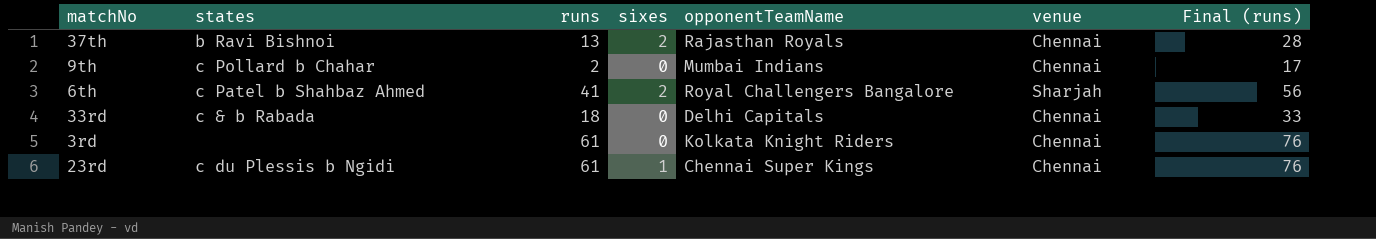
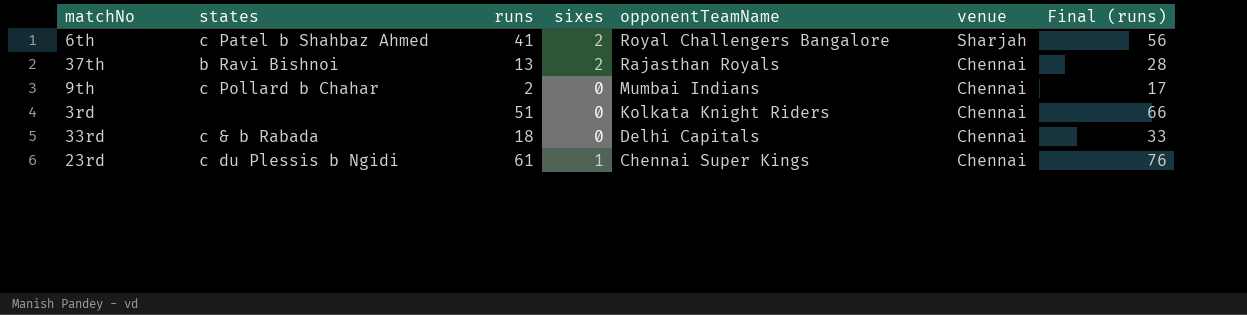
row order: none -> opponentTeamName descending
3rd | runs: 61 -> 51
3rd | Final (runs): 76 -> 66

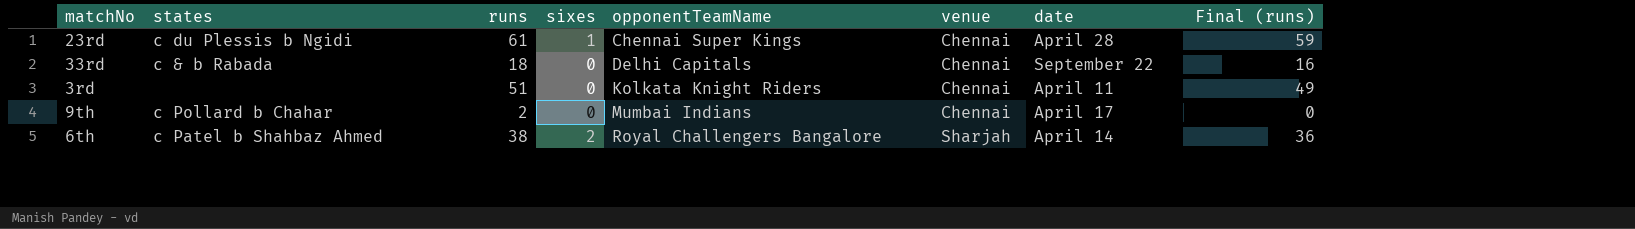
row order: opponentTeamName descending -> opponentTeamName ascending
column date | position: none -> 7
column Final (runs) | formula: [runs] + 15 -> [runs] - 2
row 37th: b Ravi Bishnoi | 13 | 2 | Rajasthan Royals | Chennai | 28 -> none
6th | runs: 41 -> 38

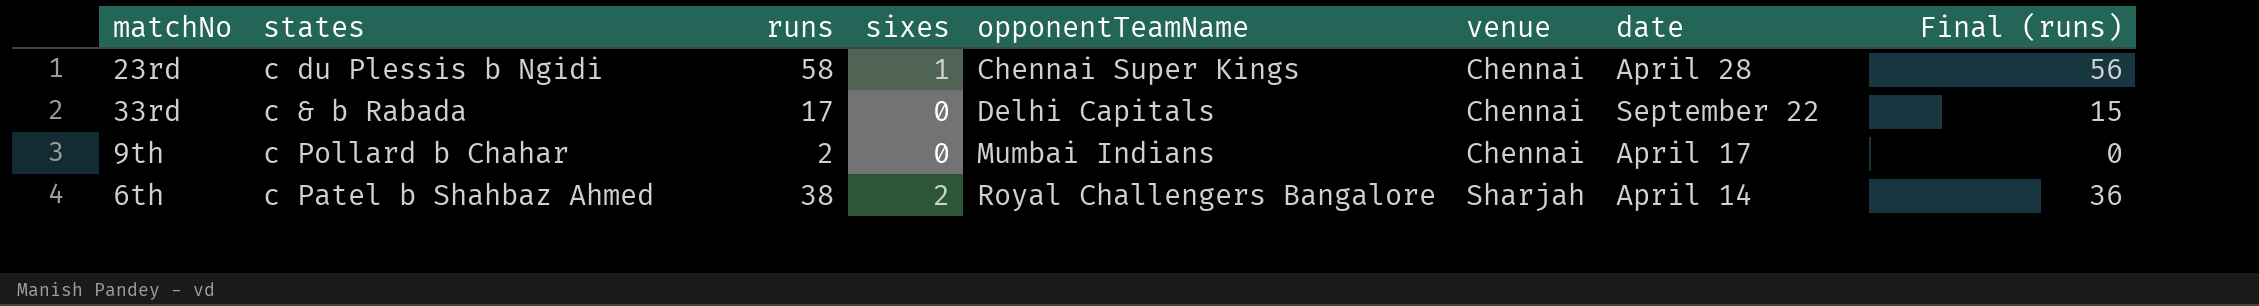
row 3rd: none | 51 | 0 | Kolkata Knight Riders | Chennai | April 11 | 49 -> none
23rd | runs: 61 -> 58
23rd | Final (runs): 59 -> 56
33rd | runs: 18 -> 17
33rd | Final (runs): 16 -> 15

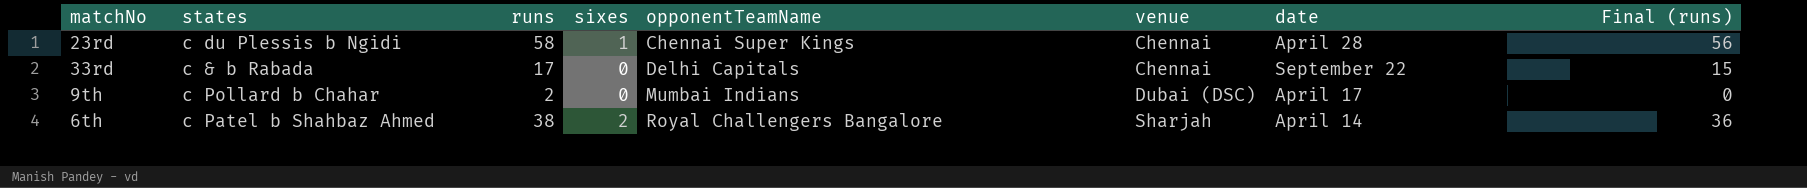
9th | venue: Chennai -> Dubai (DSC)

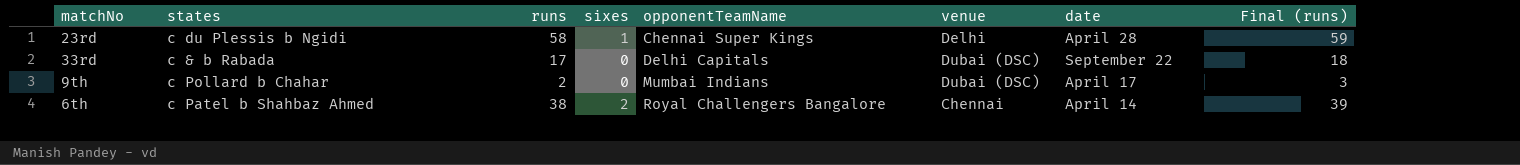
column Final (runs) | formula: [runs] - 2 -> [runs] + 1
23rd | venue: Chennai -> Delhi
33rd | venue: Chennai -> Dubai (DSC)
6th | venue: Sharjah -> Chennai

